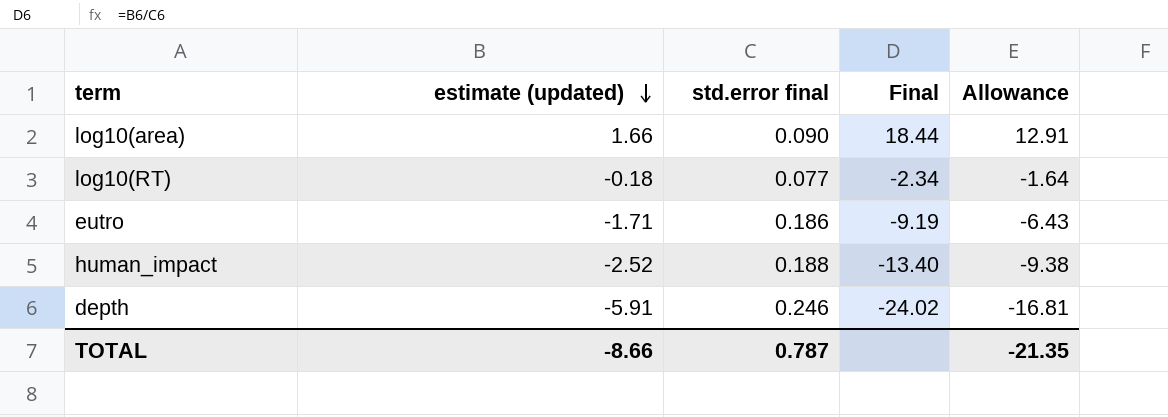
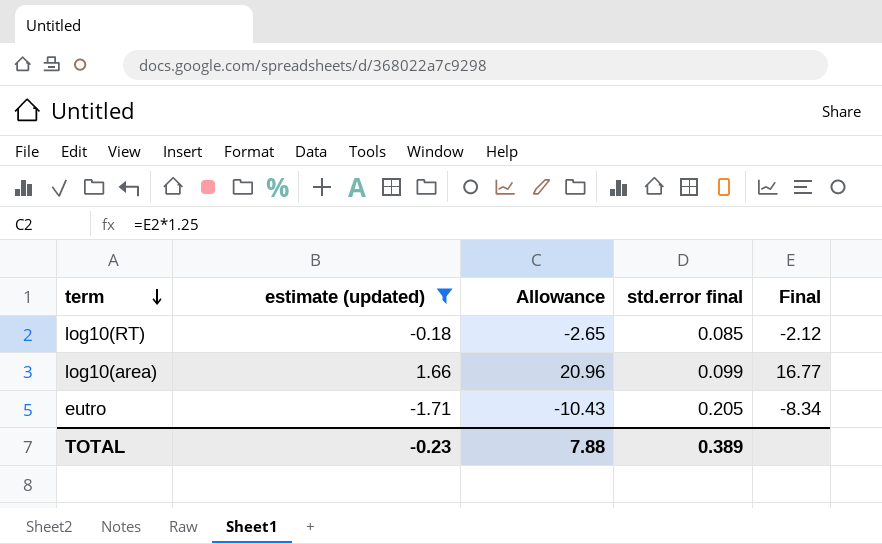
filter: none -> estimate (updated) >= -1.71
row order: estimate (updated) descending -> term descending
column Allowance | formula: [Final] * 0.7 -> [Final] * 1.25
column Allowance | position: 5 -> 3
log10(RT) | std.error final: 0.077 -> 0.085
log10(RT) | Final: -2.34 -> -2.12
log10(area) | std.error final: 0.090 -> 0.099
log10(area) | Final: 18.44 -> 16.77
eutro | std.error final: 0.186 -> 0.205
eutro | Final: -9.19 -> -8.34
TOTAL | estimate (updated): -8.66 -> -0.23
TOTAL | Allowance: -21.35 -> 7.88
TOTAL | std.error final: 0.787 -> 0.389

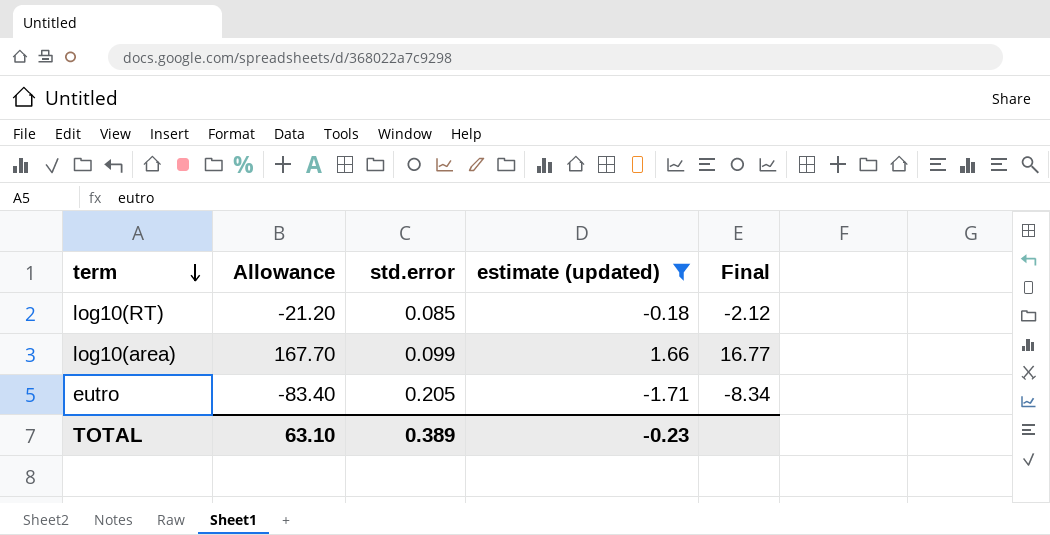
column Allowance | formula: [Final] * 1.25 -> [Final] * 10
column name: std.error final -> std.error
column estimate (updated) | position: 2 -> 4
TOTAL | Allowance: 7.88 -> 63.10

